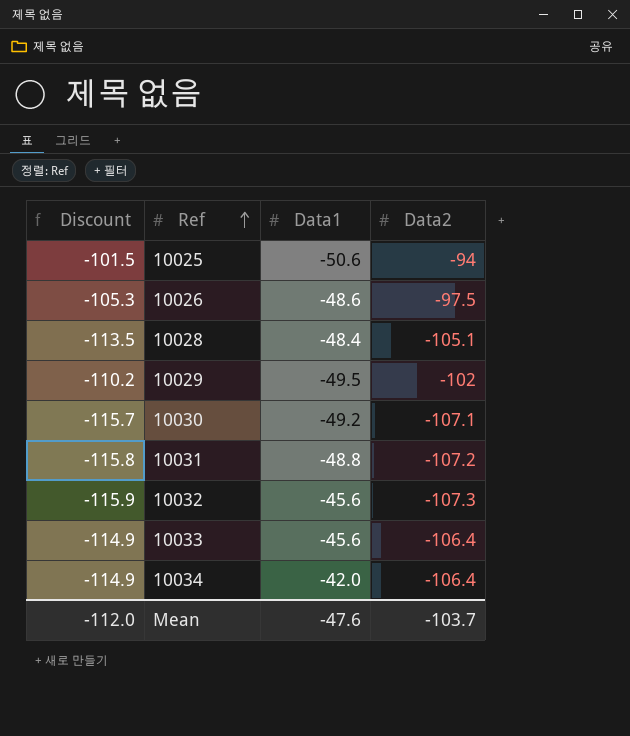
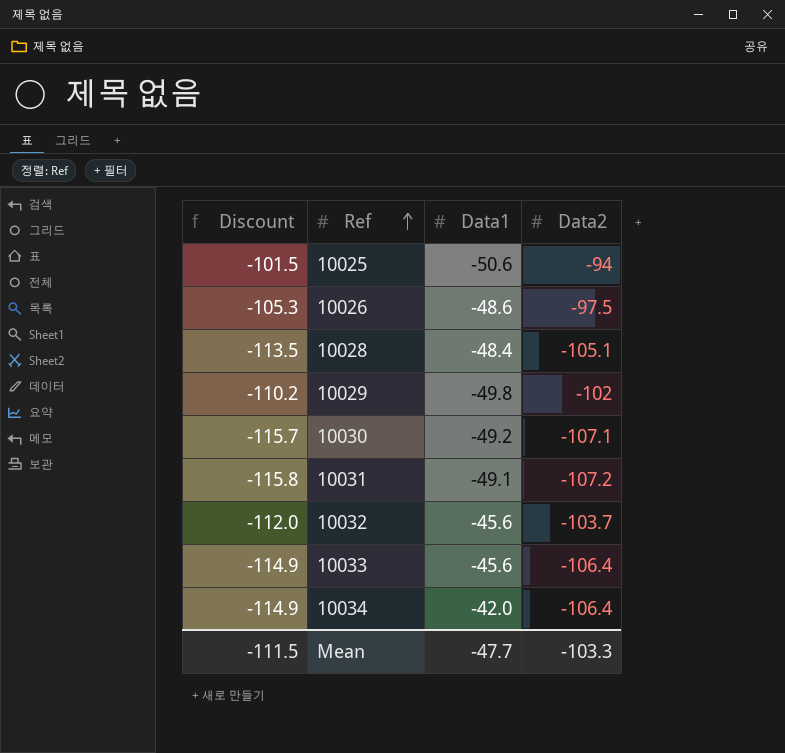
10029 | Data1: -49.5 -> -49.8
10031 | Data1: -48.8 -> -49.1
10032 | Discount: -115.9 -> -112.0
10032 | Data2: -107.3 -> -103.7
Mean | Discount: -112.0 -> -111.5
Mean | Data1: -47.6 -> -47.7
Mean | Data2: -103.7 -> -103.3

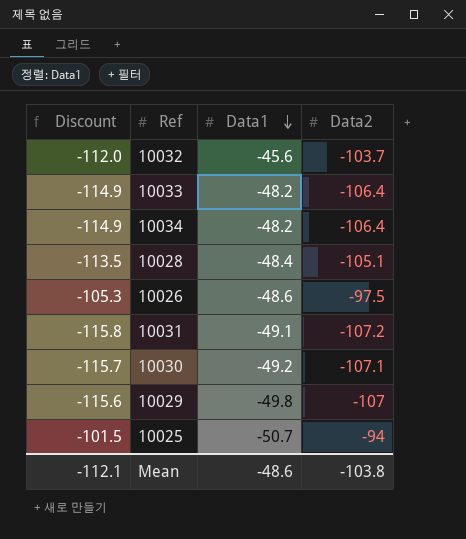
row order: Ref ascending -> Data1 descending
10033 | Data1: -45.6 -> -48.2
10034 | Data1: -42.0 -> -48.2
10029 | Discount: -110.2 -> -115.6
10029 | Data2: -102 -> -107
10025 | Data1: -50.6 -> -50.7
Mean | Discount: -111.5 -> -112.1
Mean | Data1: -47.7 -> -48.6
Mean | Data2: -103.3 -> -103.8

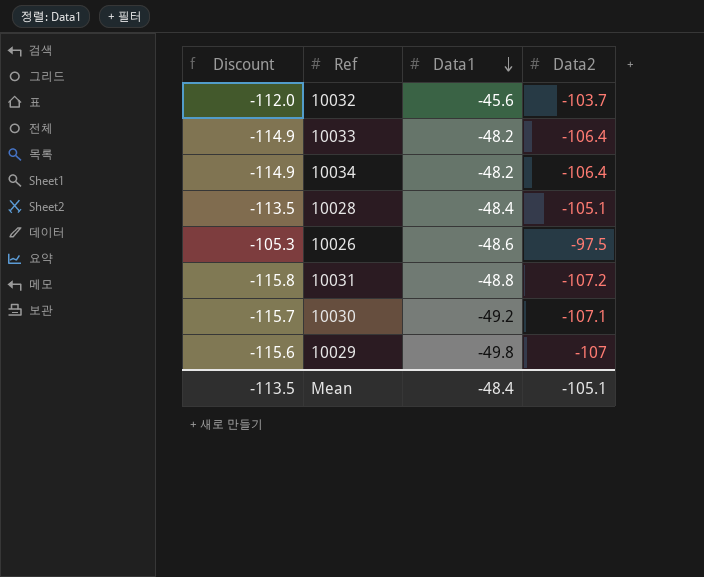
row 10025: -101.5 | -50.7 | -94 -> none
10031 | Data1: -49.1 -> -48.8
Mean | Discount: -112.1 -> -113.5
Mean | Data1: -48.6 -> -48.4
Mean | Data2: -103.8 -> -105.1

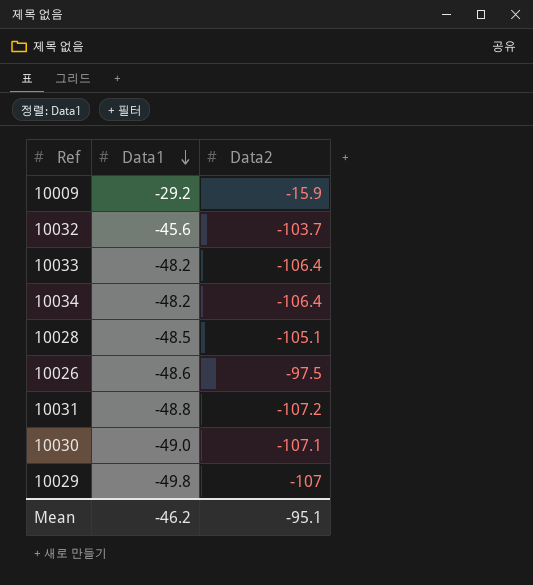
column Discount | formula: [Data2] * 1.08 -> none
row 10009: none -> -29.2 | -15.9
10028 | Data1: -48.4 -> -48.5
10030 | Data1: -49.2 -> -49.0
Mean | Data1: -48.4 -> -46.2
Mean | Data2: -105.1 -> -95.1

